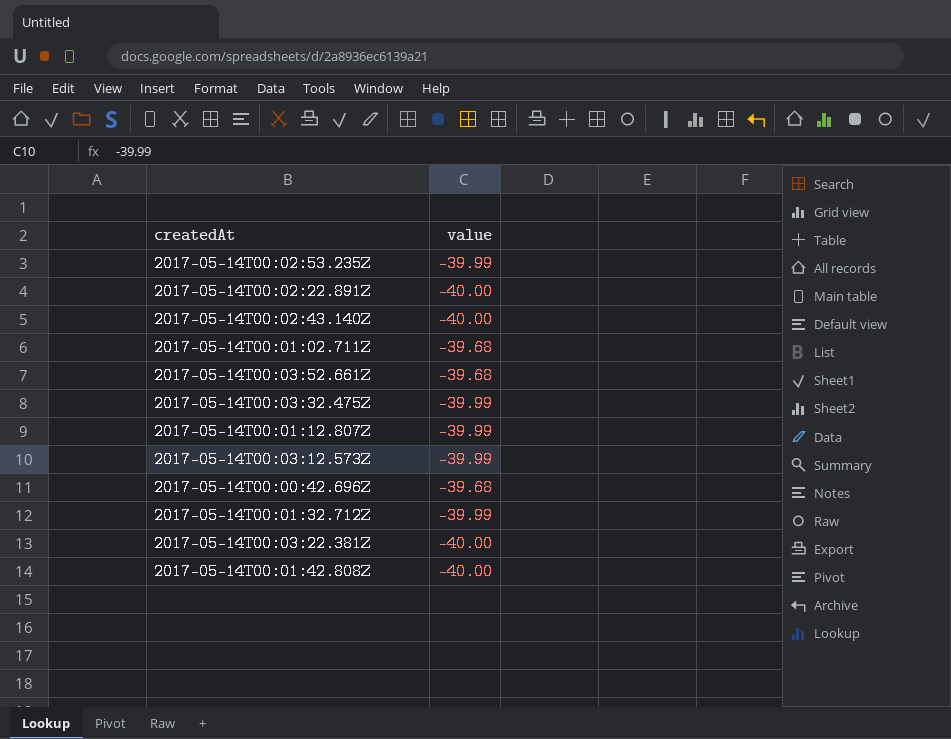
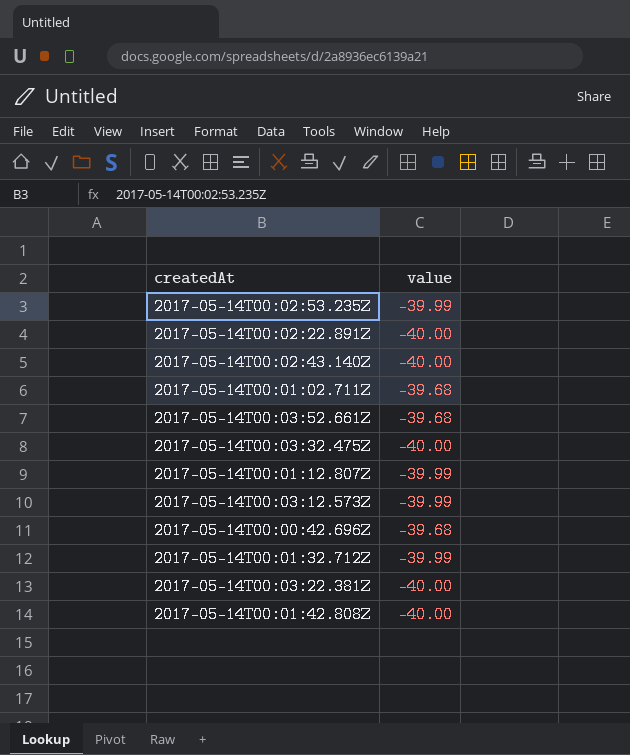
2017-05-14T00:03:32.475Z | value: -39.99 -> -40.00

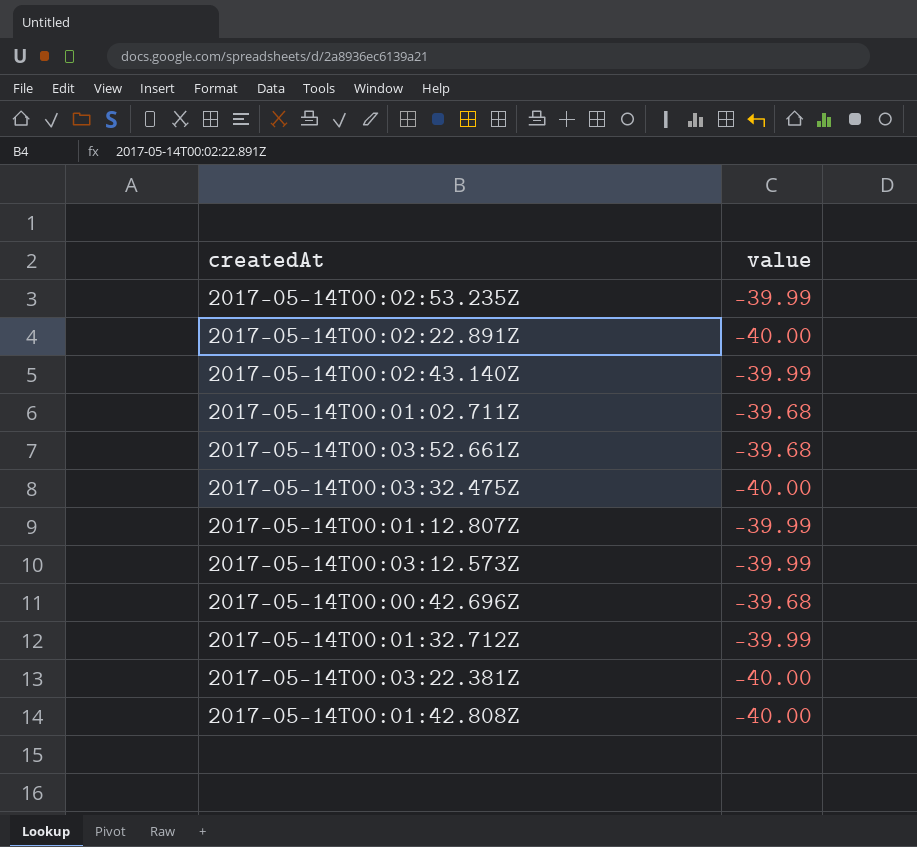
2017-05-14T00:02:43.140Z | value: -40.00 -> -39.99

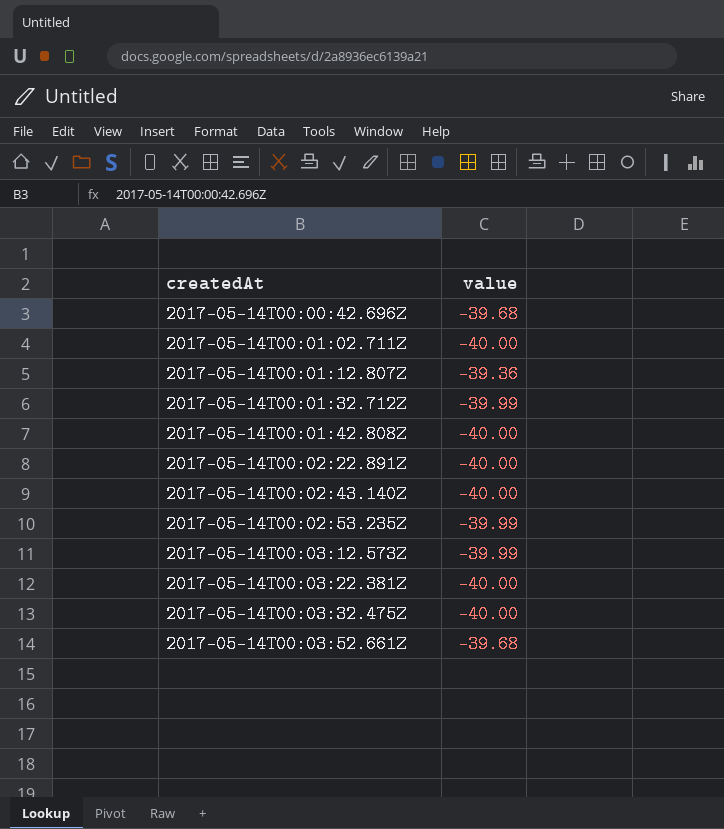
row order: none -> createdAt ascending
2017-05-14T00:01:02.711Z | value: -39.68 -> -40.00
2017-05-14T00:01:12.807Z | value: -39.99 -> -39.36
2017-05-14T00:02:43.140Z | value: -39.99 -> -40.00

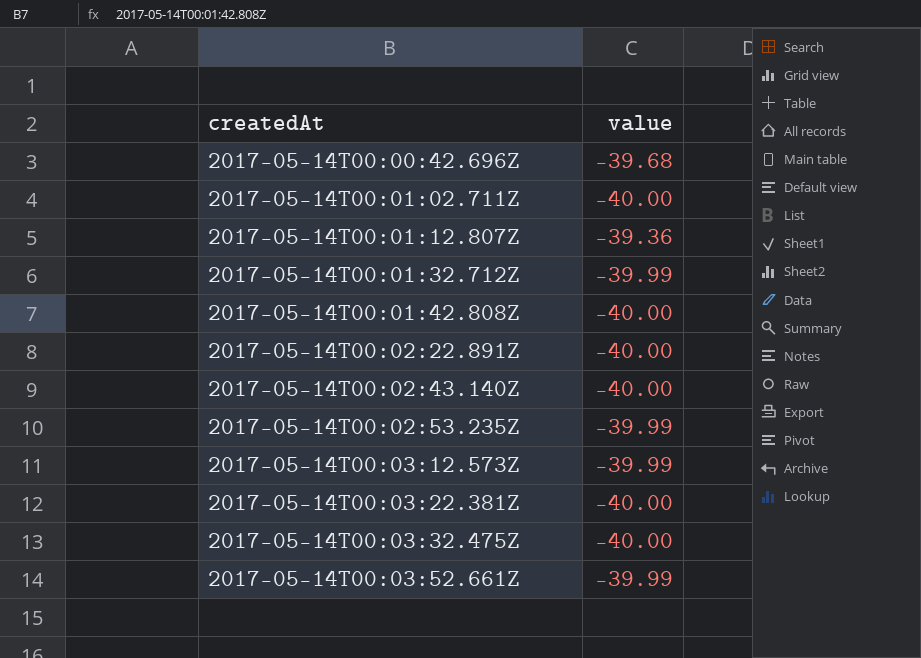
2017-05-14T00:03:52.661Z | value: -39.68 -> -39.99

